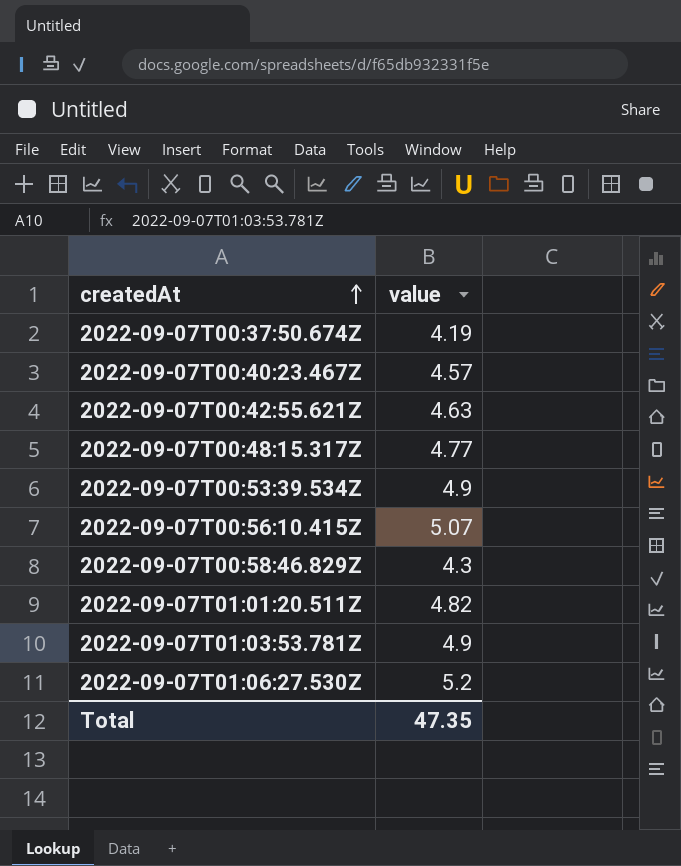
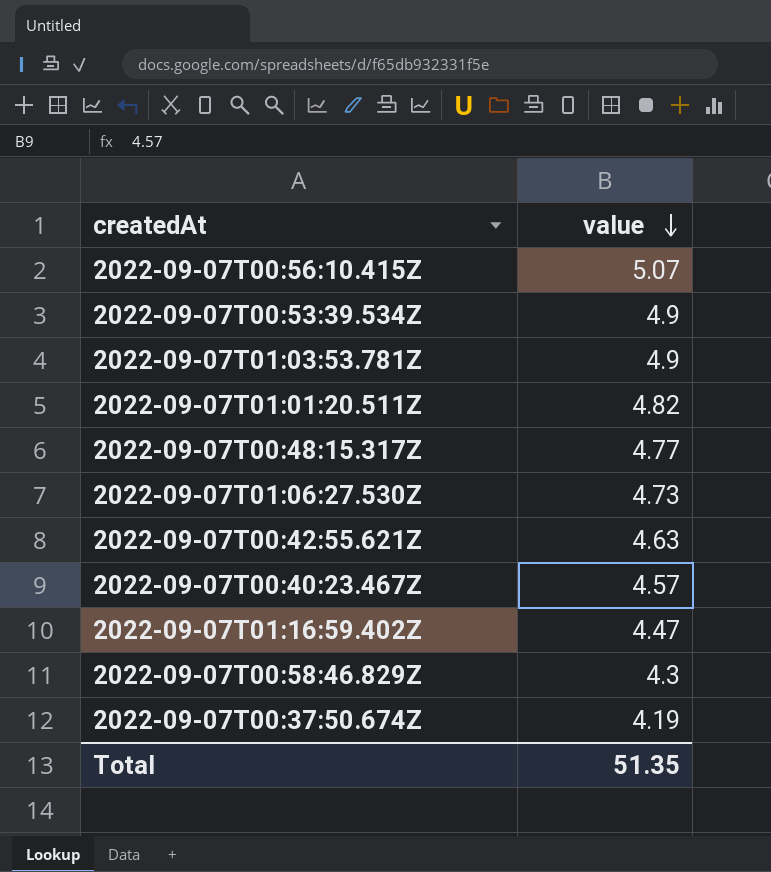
row order: createdAt ascending -> value descending
2022-09-07T01:06:27.530Z | value: 5.2 -> 4.73
row 2022-09-07T01:16:59.402Z: none -> 4.47
Total | value: 47.35 -> 51.35

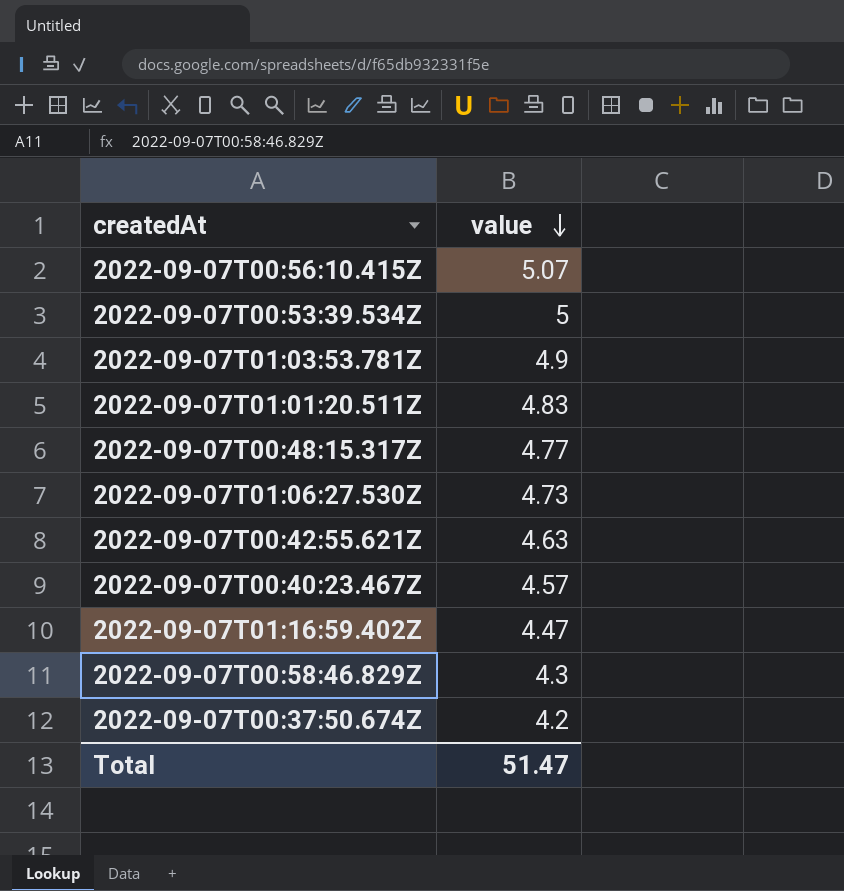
2022-09-07T00:53:39.534Z | value: 4.9 -> 5
2022-09-07T01:01:20.511Z | value: 4.82 -> 4.83
2022-09-07T00:37:50.674Z | value: 4.19 -> 4.2
Total | value: 51.35 -> 51.47

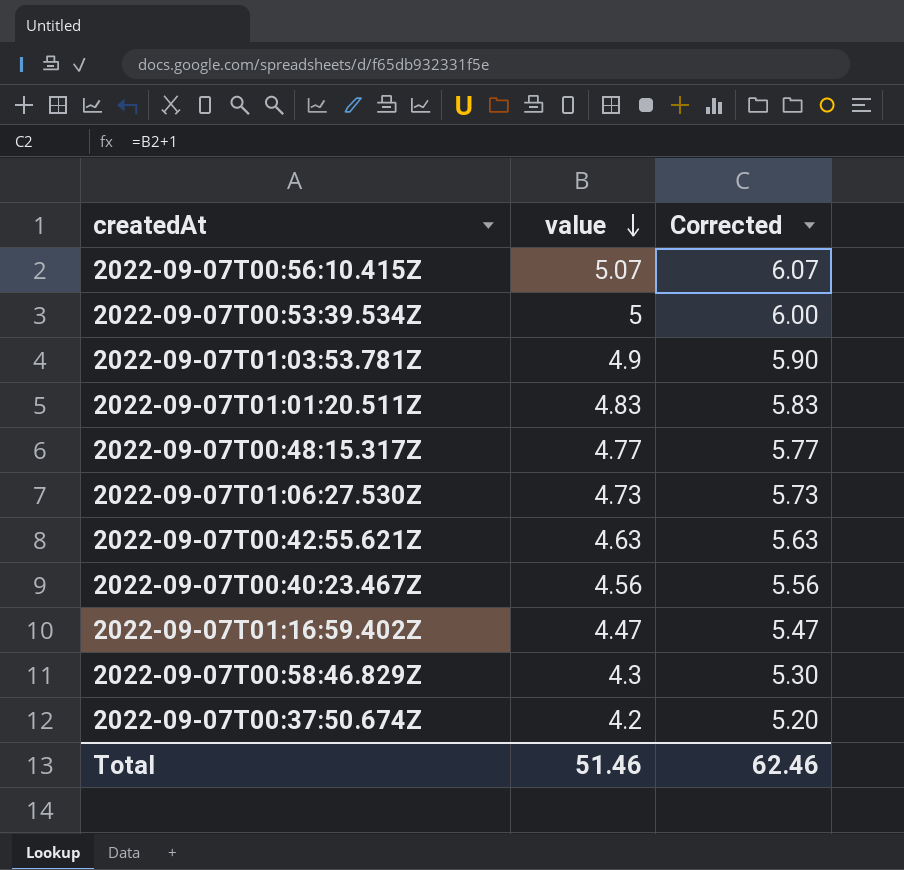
column Corrected | formula: none -> [value] + 1
2022-09-07T00:40:23.467Z | value: 4.57 -> 4.56
Total | value: 51.47 -> 51.46

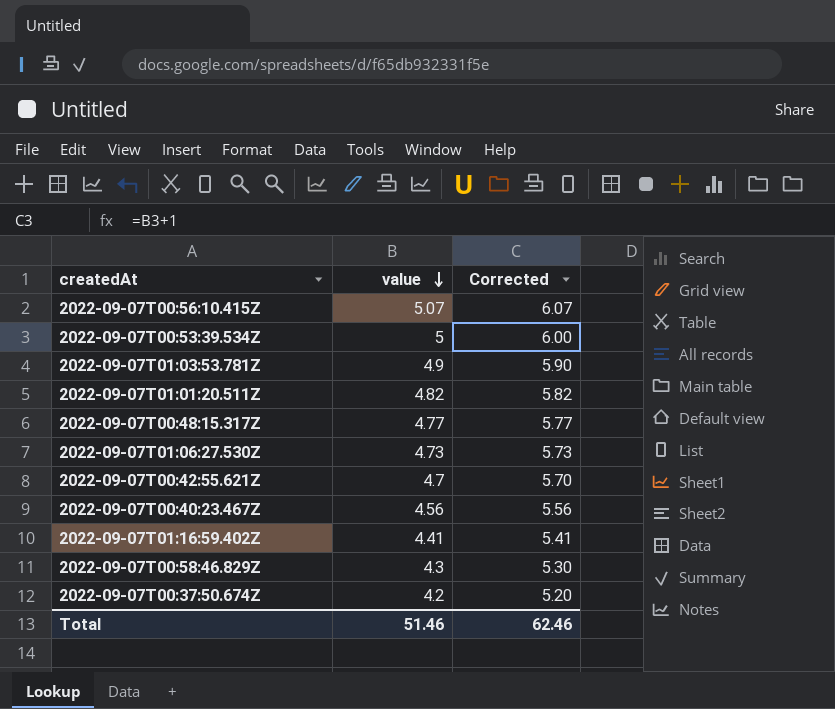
2022-09-07T01:01:20.511Z | value: 4.83 -> 4.82
2022-09-07T01:01:20.511Z | Corrected: 5.83 -> 5.82
2022-09-07T00:42:55.621Z | value: 4.63 -> 4.7
2022-09-07T00:42:55.621Z | Corrected: 5.63 -> 5.70
2022-09-07T01:16:59.402Z | value: 4.47 -> 4.41
2022-09-07T01:16:59.402Z | Corrected: 5.47 -> 5.41

